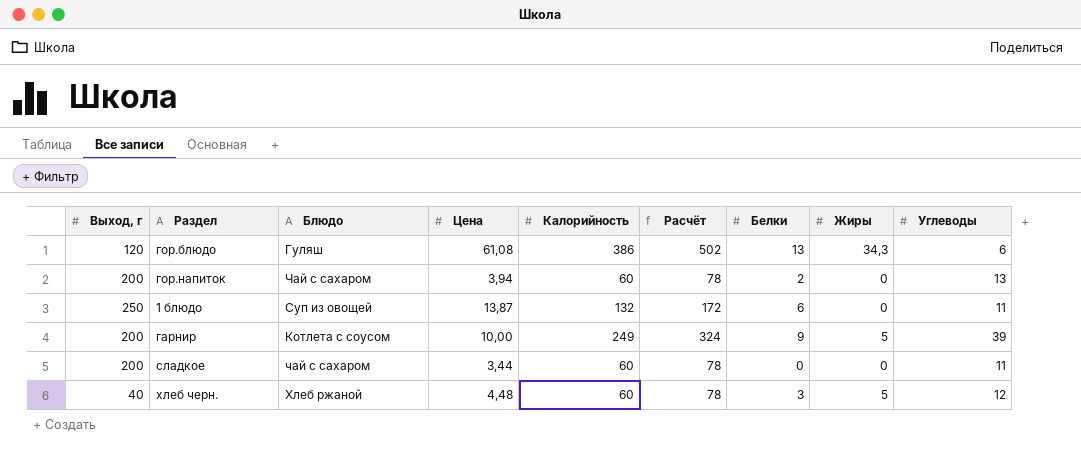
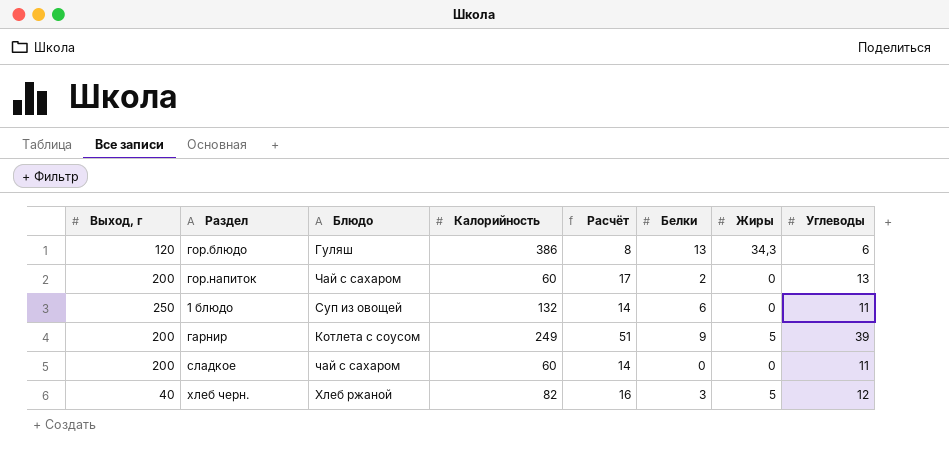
column Цена | position: 4 -> none
column Расчёт | formula: [Калорийность] * 1,3 -> [Углеводы] * 1,3
хлеб черн. | Калорийность: 60 -> 82

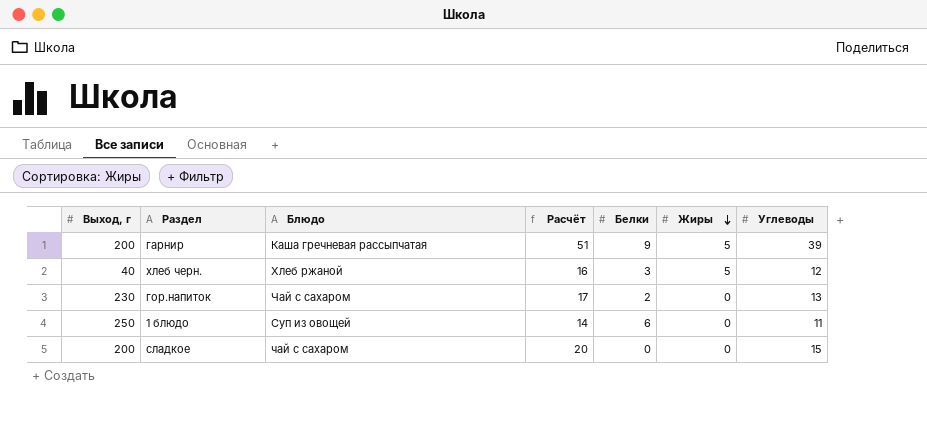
row order: none -> Жиры descending
column Калорийность | position: 4 -> none
row гор.блюдо: 120 | Гуляш | 386 | 8 | 13 | 34,3 | 6 -> none
гарнир | Блюдо: Котлета с соусом -> Каша гречневая рассыпчатая
гор.напиток | Выход, г: 200 -> 230
сладкое | Расчёт: 14 -> 20
сладкое | Углеводы: 11 -> 15

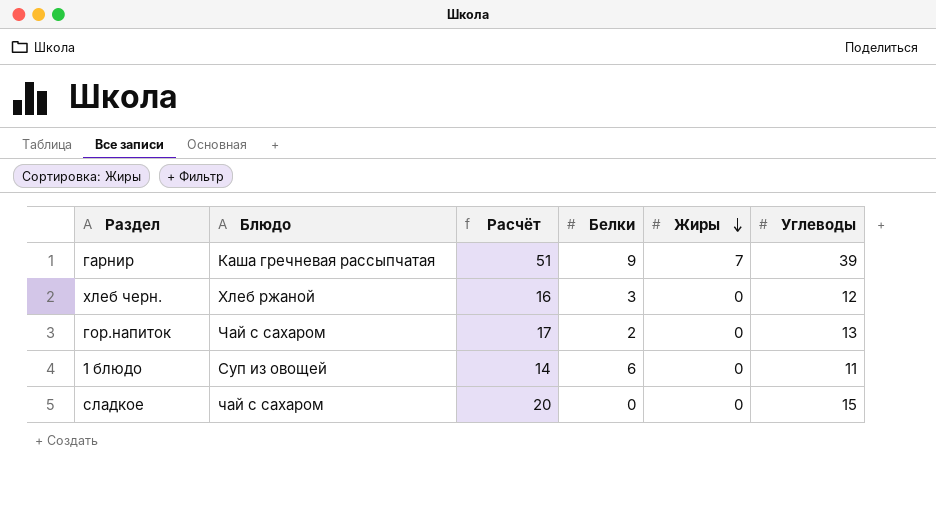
column Выход, г | position: 1 -> none
гарнир | Жиры: 5 -> 7
хлеб черн. | Жиры: 5 -> 0

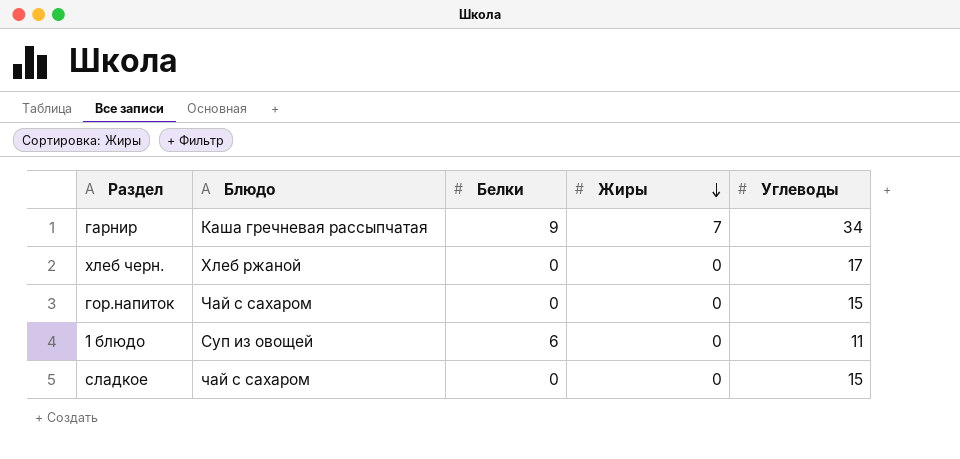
column Расчёт | formula: [Углеводы] * 1,3 -> none
гарнир | Углеводы: 39 -> 34
хлеб черн. | Белки: 3 -> 0
хлеб черн. | Углеводы: 12 -> 17
гор.напиток | Белки: 2 -> 0
гор.напиток | Углеводы: 13 -> 15

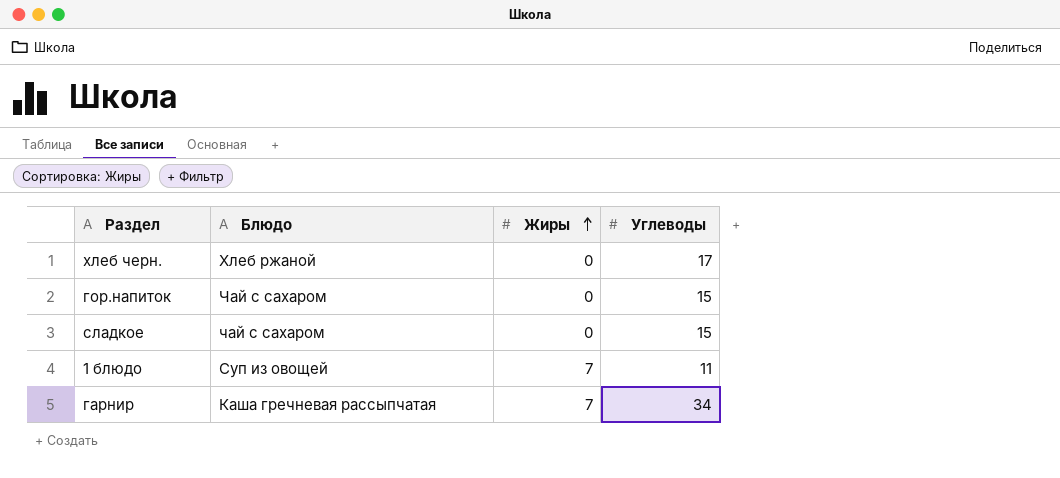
row order: Жиры descending -> Жиры ascending
column Белки | position: 3 -> none
1 блюдо | Жиры: 0 -> 7

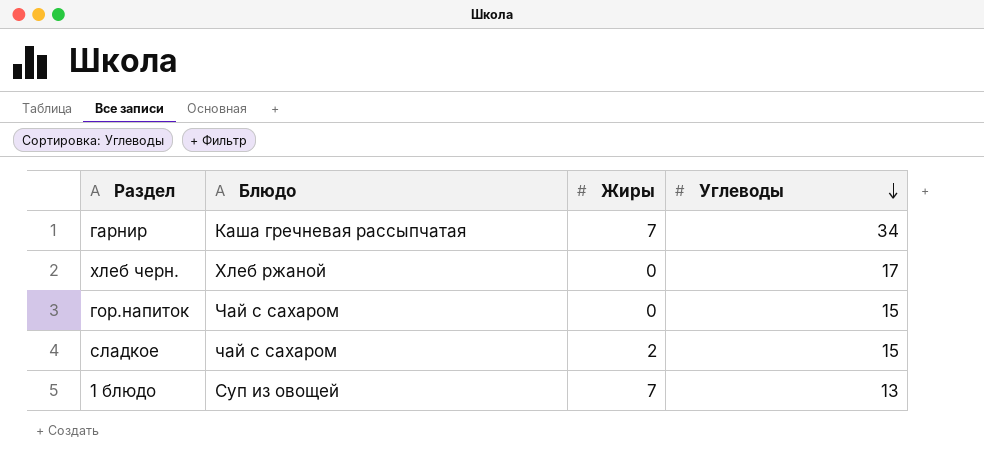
row order: Жиры ascending -> Углеводы descending
сладкое | Жиры: 0 -> 2
1 блюдо | Углеводы: 11 -> 13

